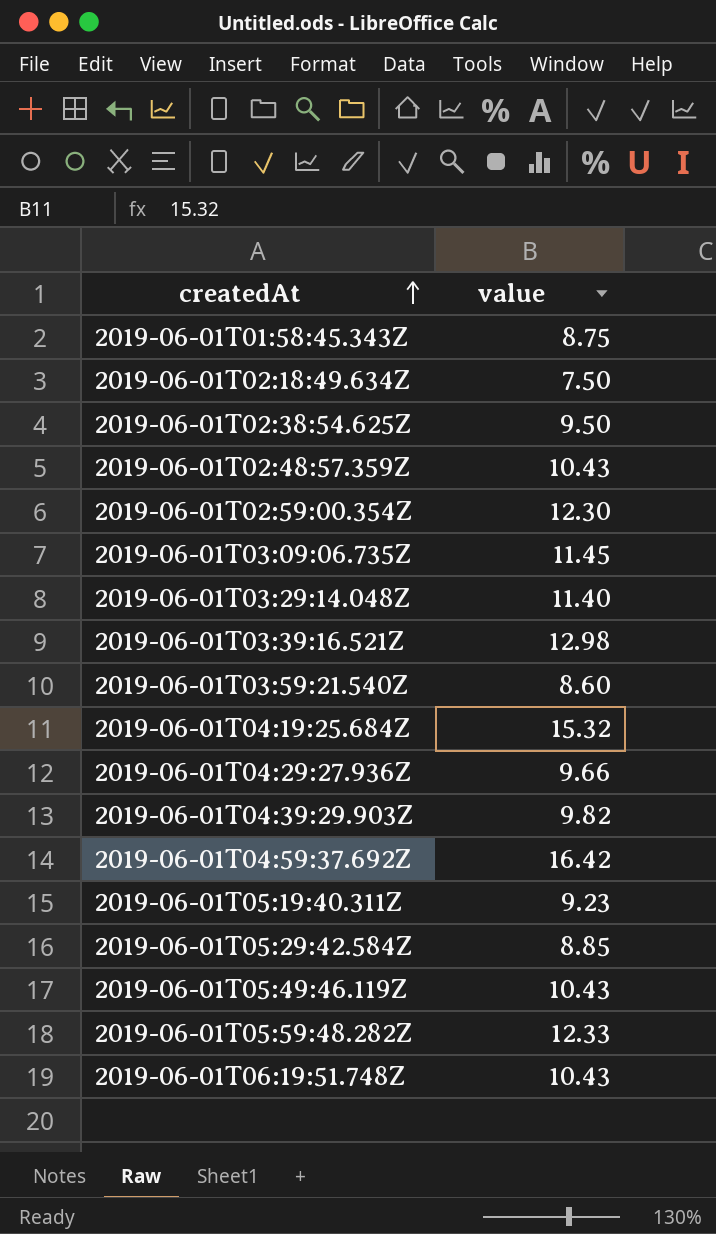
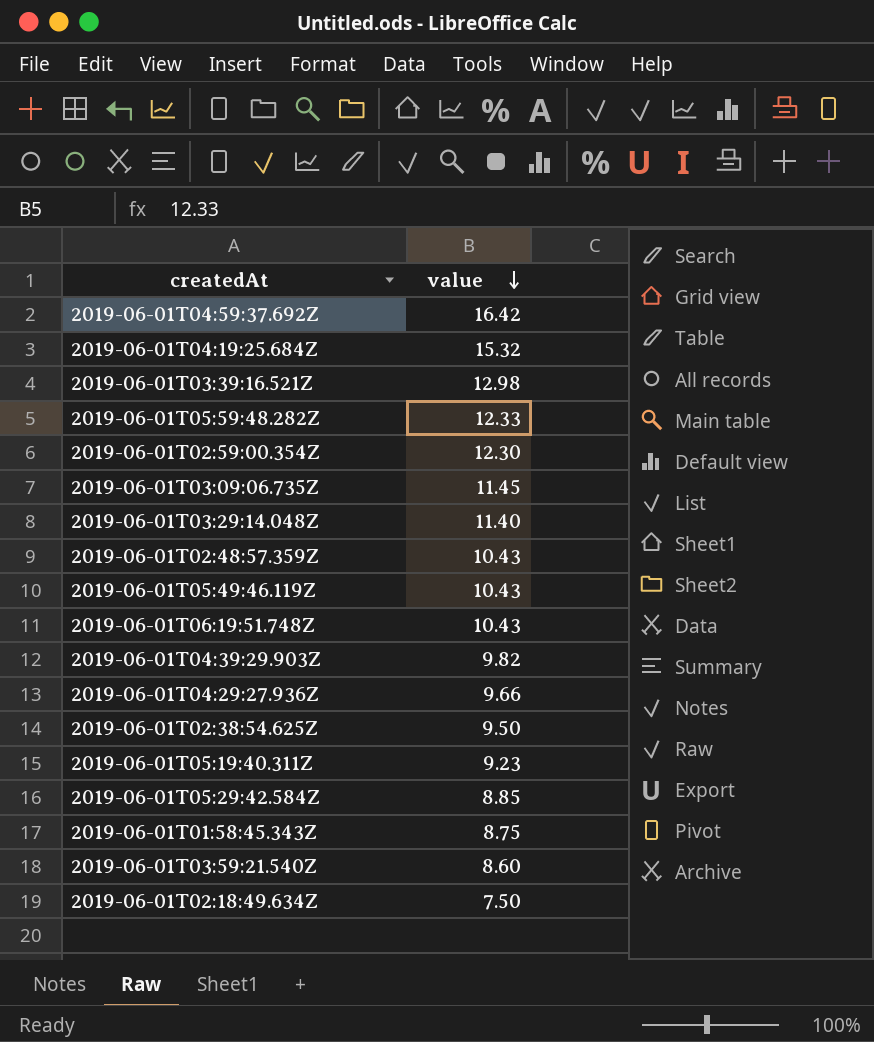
row order: createdAt ascending -> value descending

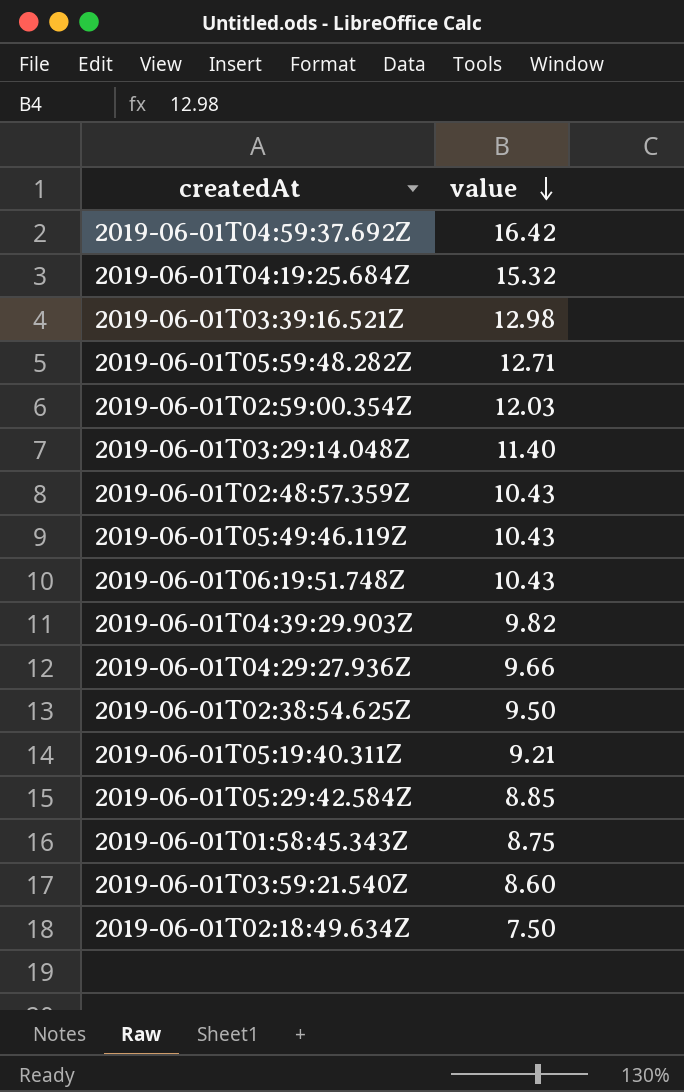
row 2019-06-01T03:09:06.735Z: 11.45 -> none
2019-06-01T05:59:48.282Z | value: 12.33 -> 12.71
2019-06-01T02:59:00.354Z | value: 12.30 -> 12.03
2019-06-01T05:19:40.311Z | value: 9.23 -> 9.21

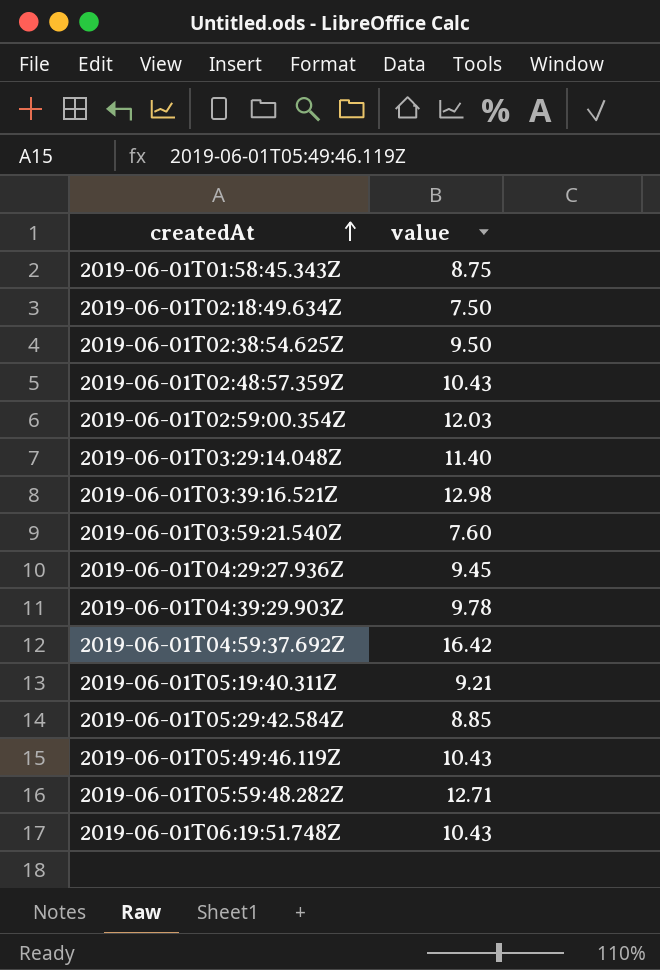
row order: value descending -> createdAt ascending
row 2019-06-01T04:19:25.684Z: 15.32 -> none
2019-06-01T03:59:21.540Z | value: 8.60 -> 7.60
2019-06-01T04:29:27.936Z | value: 9.66 -> 9.45
2019-06-01T04:39:29.903Z | value: 9.82 -> 9.78

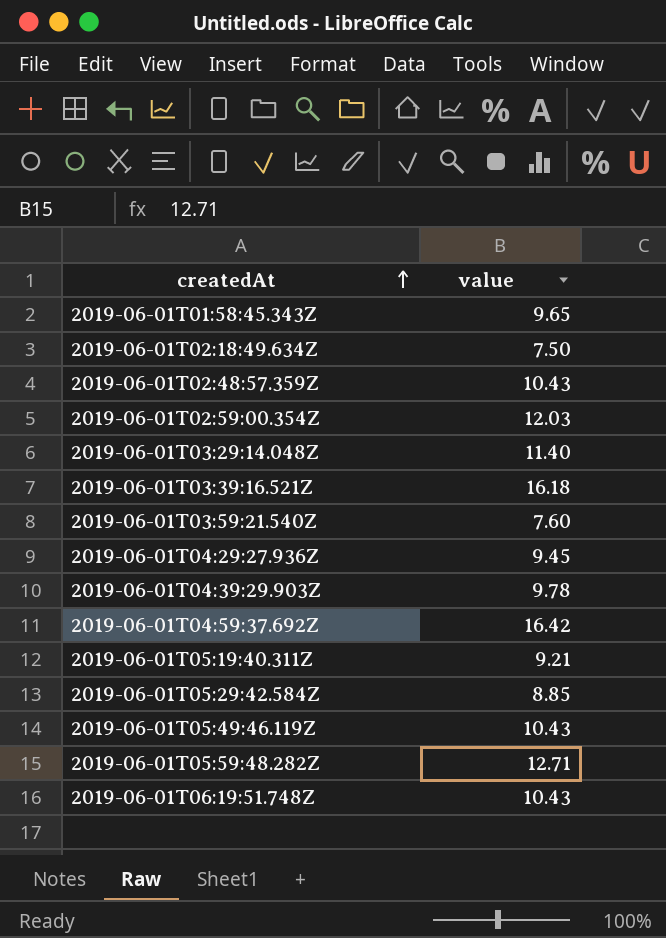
row 2019-06-01T02:38:54.625Z: 9.50 -> none
2019-06-01T01:58:45.343Z | value: 8.75 -> 9.65
2019-06-01T03:39:16.521Z | value: 12.98 -> 16.18

